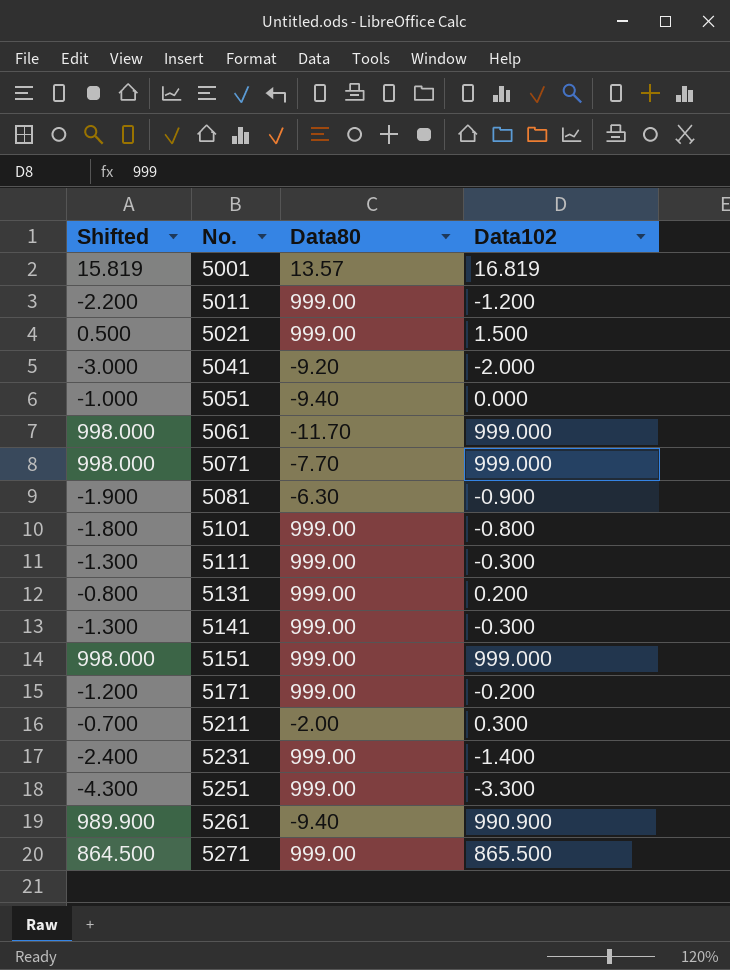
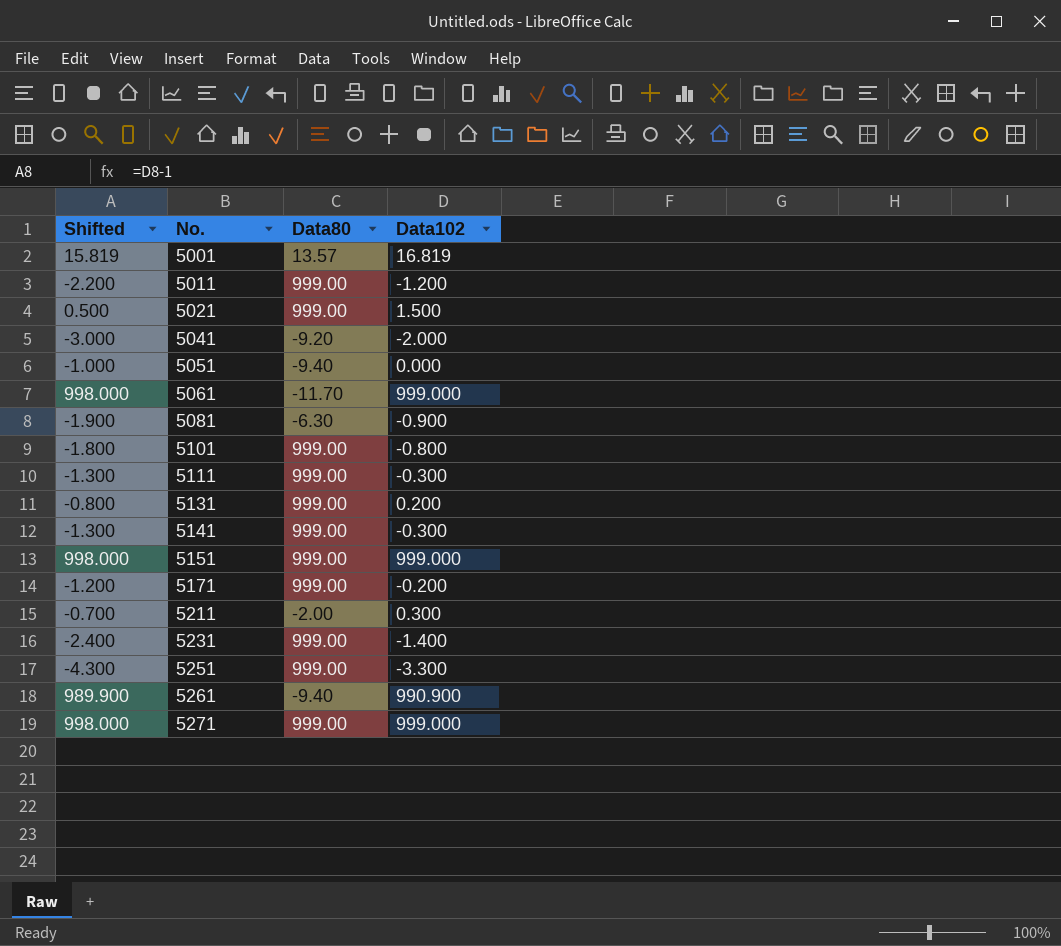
row 5071: 998.000 | -7.70 | 999.000 -> none
5271 | Shifted: 864.500 -> 998.000
5271 | Data102: 865.500 -> 999.000

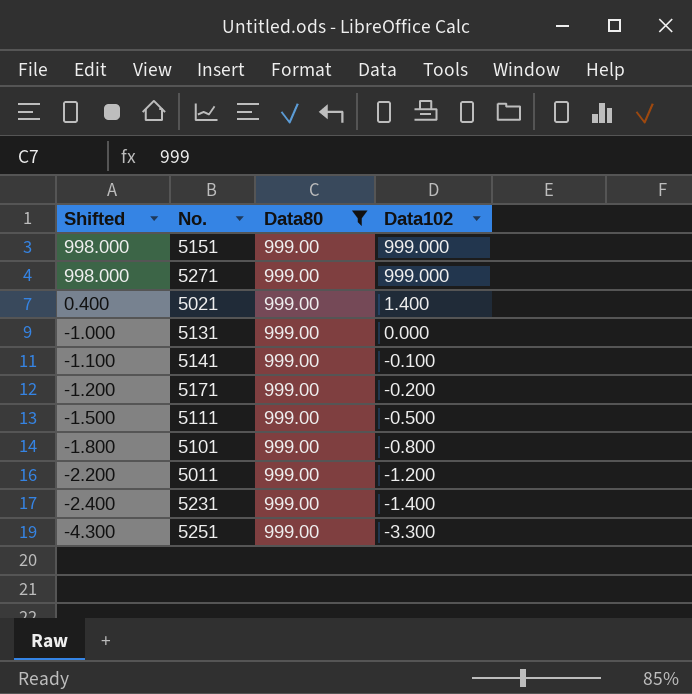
filter: none -> Data80 = 999.00
row order: No. ascending -> Shifted descending
5021 | Shifted: 0.500 -> 0.400
5021 | Data102: 1.500 -> 1.400
5131 | Shifted: -0.800 -> -1.000
5131 | Data102: 0.200 -> 0.000
5141 | Shifted: -1.300 -> -1.100
5141 | Data102: -0.300 -> -0.100
5111 | Shifted: -1.300 -> -1.500
5111 | Data102: -0.300 -> -0.500

